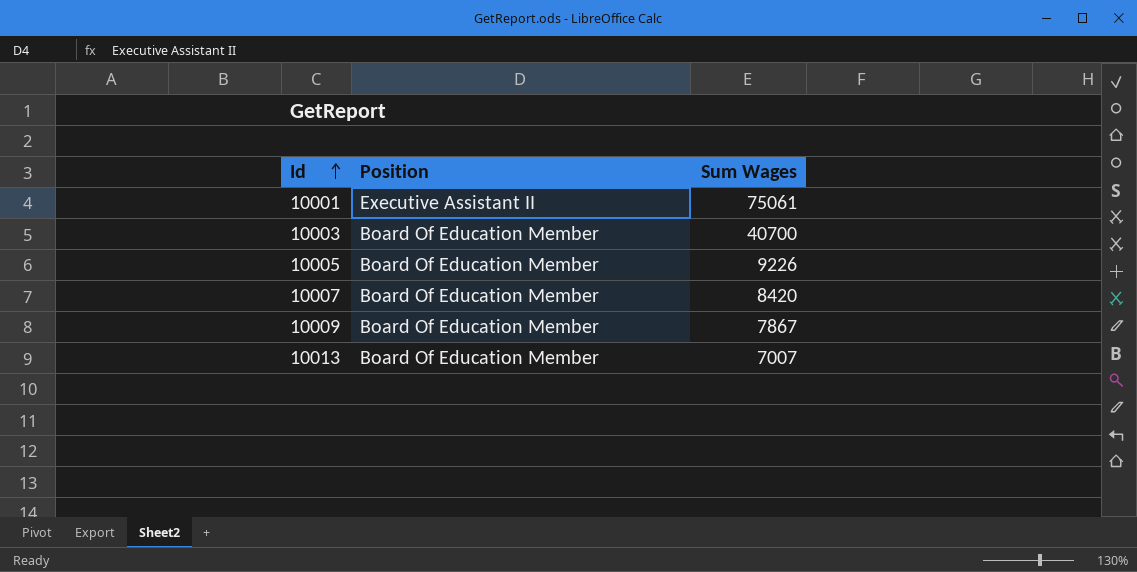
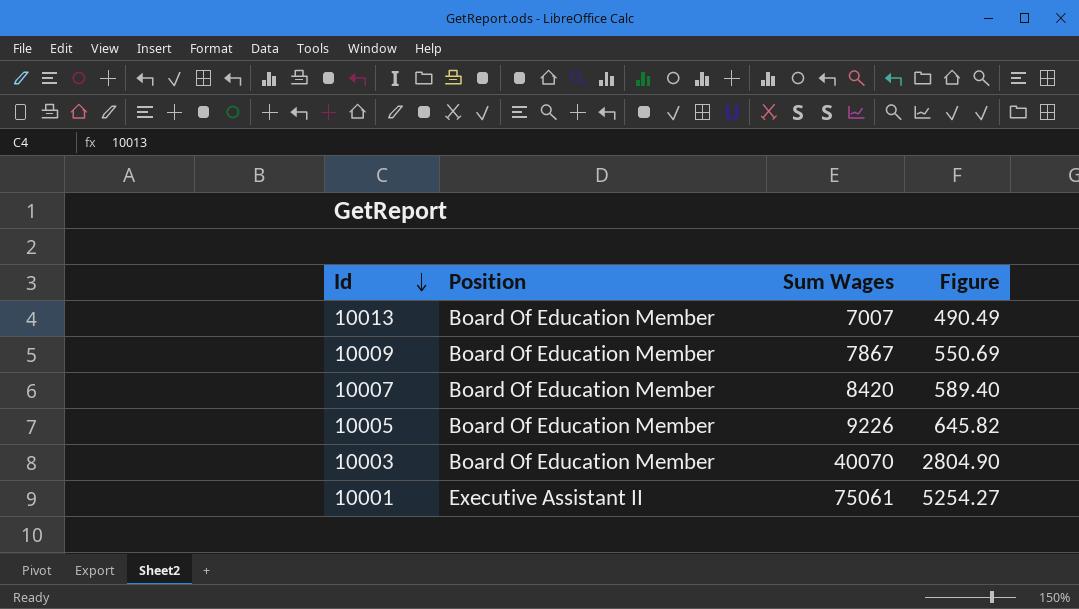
row order: Id ascending -> Id descending
column Figure | formula: none -> [Sum Wages] * 0.07
10003 | Sum Wages: 40700 -> 40070

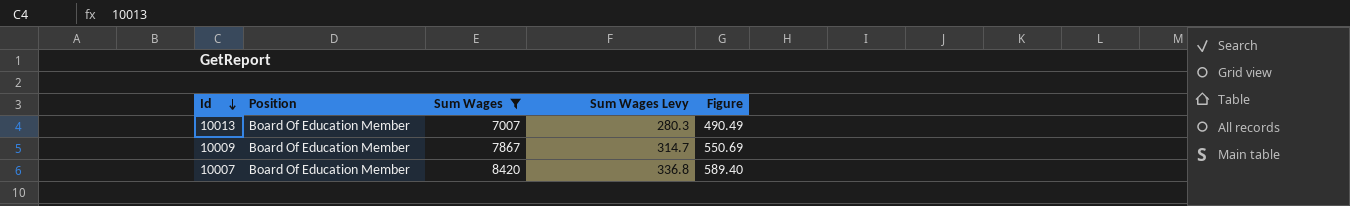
filter: none -> Sum Wages <= 8420
column Sum Wages Levy | formula: none -> [Sum Wages] * 0.04

